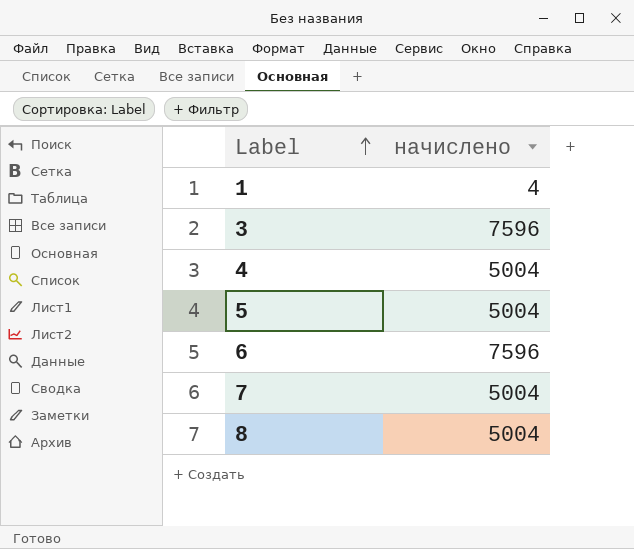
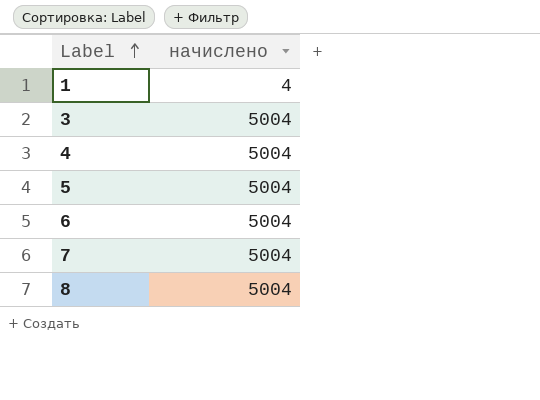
3 | начислено: 7596 -> 5004
6 | начислено: 7596 -> 5004

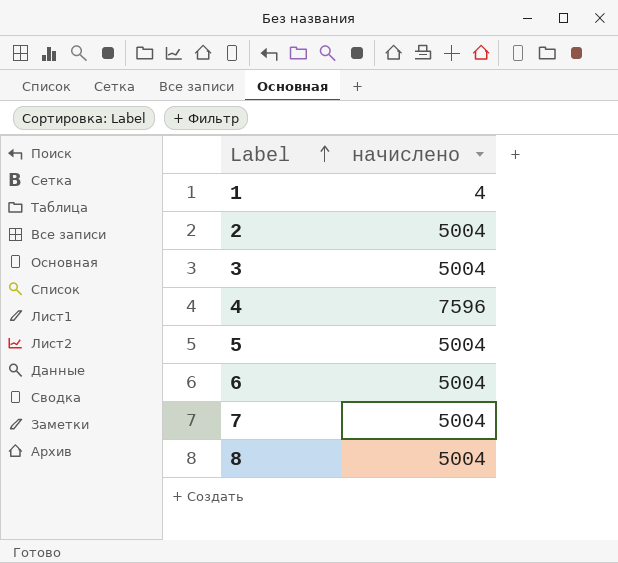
row 2: none -> 5004
4 | начислено: 5004 -> 7596

